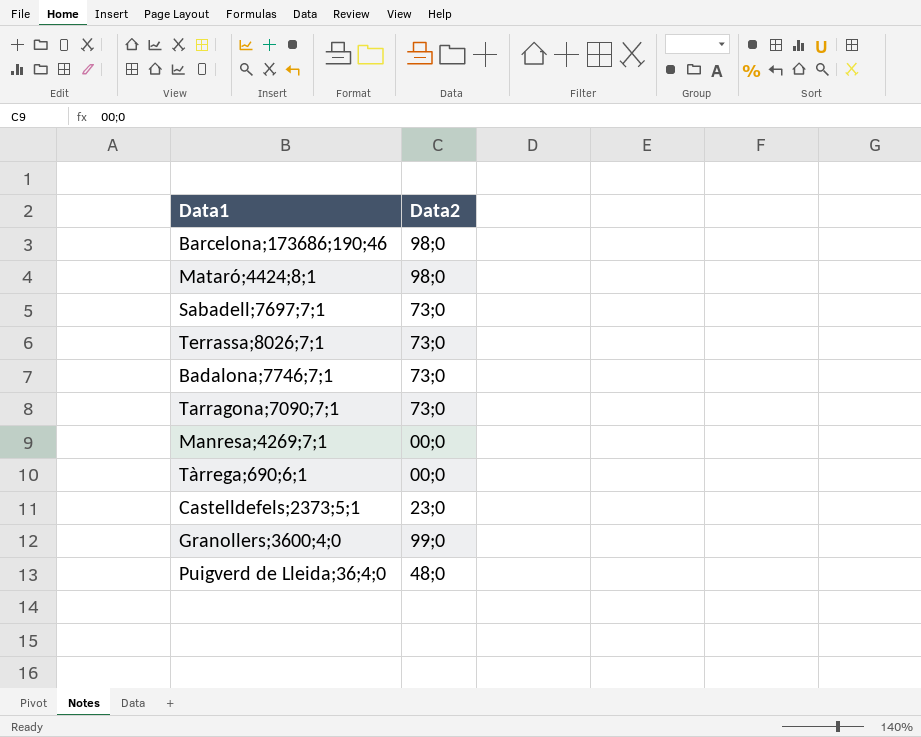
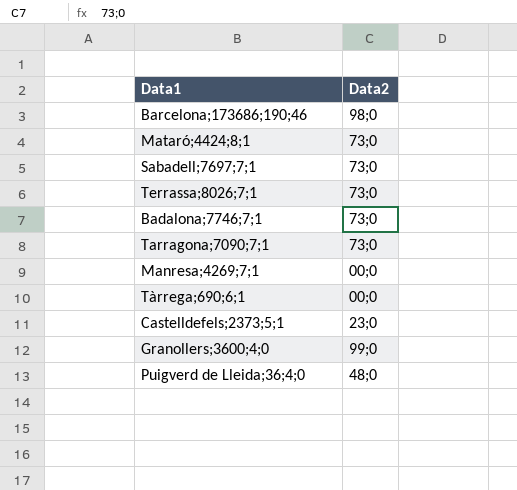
Mataró;4424;8;1 | Data2: 98;0 -> 73;0

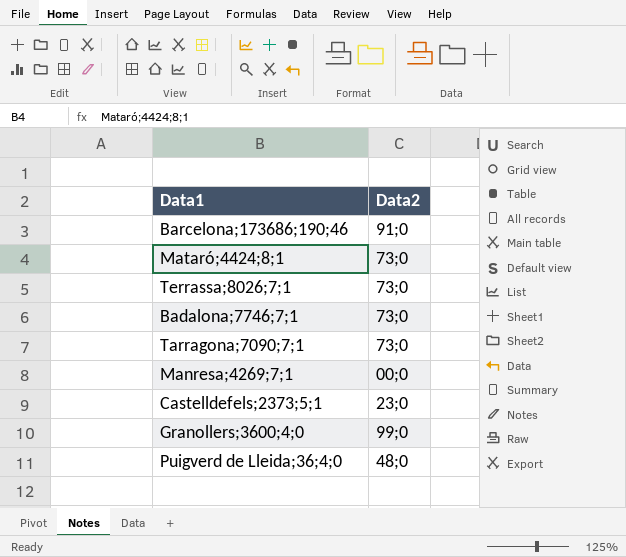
row Sabadell;7697;7;1: 73;0 -> none
row Tàrrega;690;6;1: 00;0 -> none
Barcelona;173686;190;46 | Data2: 98;0 -> 91;0

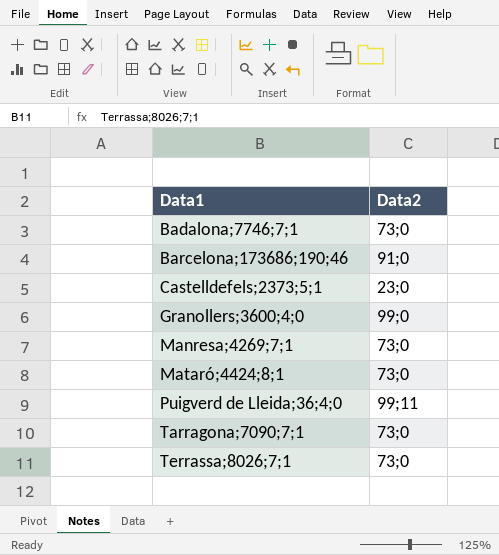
row order: none -> Data1 ascending
Manresa;4269;7;1 | Data2: 00;0 -> 73;0
Puigverd de Lleida;36;4;0 | Data2: 48;0 -> 99;11

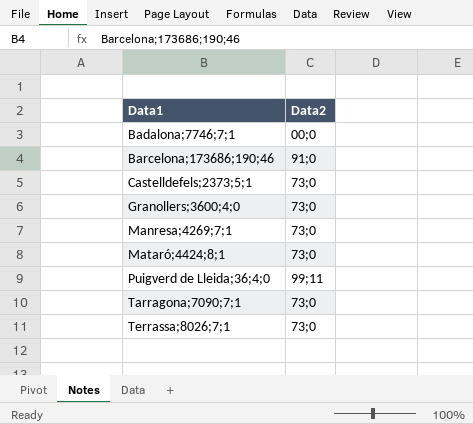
Badalona;7746;7;1 | Data2: 73;0 -> 00;0
Castelldefels;2373;5;1 | Data2: 23;0 -> 73;0
Granollers;3600;4;0 | Data2: 99;0 -> 73;0

